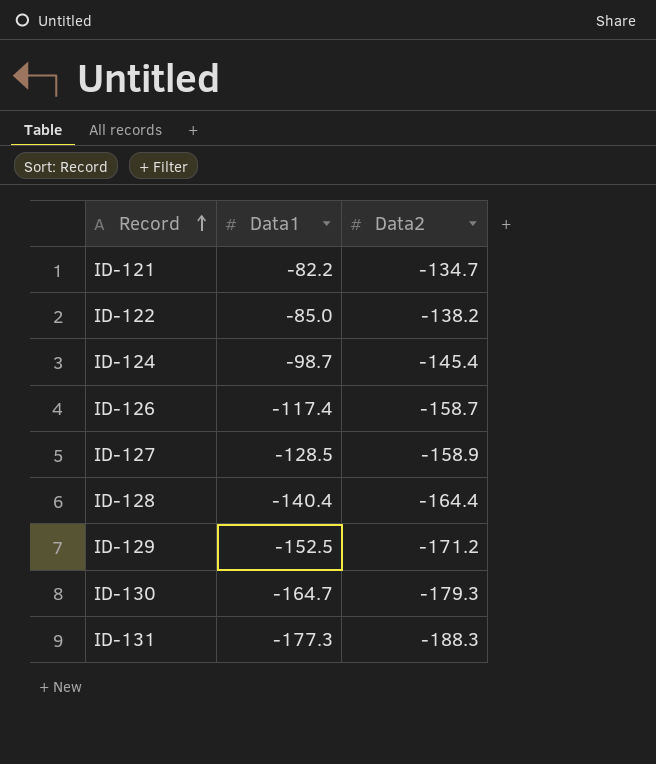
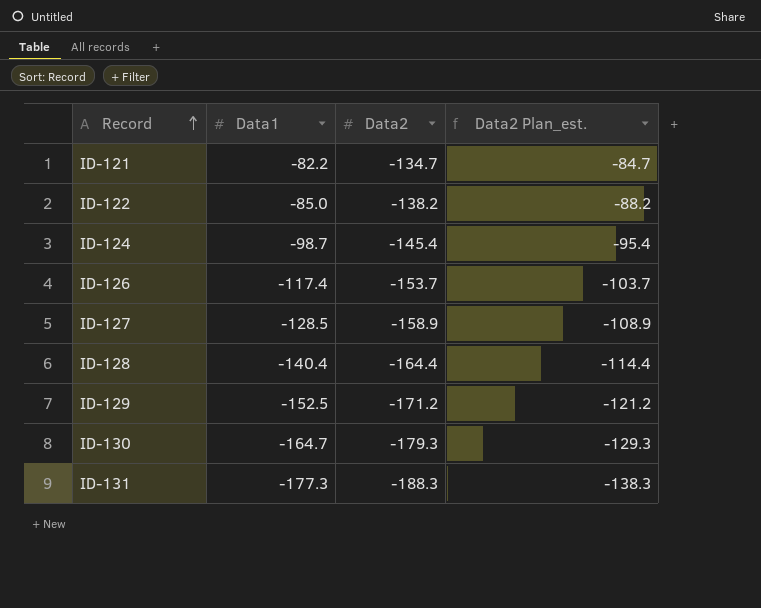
column Data2 Plan_est. | formula: none -> [Data2] + 50
ID-126 | Data2: -158.7 -> -153.7

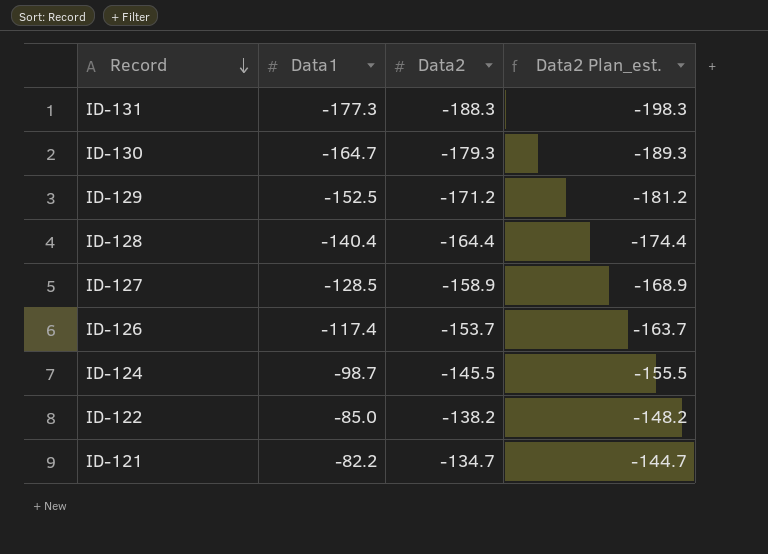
row order: Record ascending -> Record descending
column Data2 Plan_est. | formula: [Data2] + 50 -> [Data2] - 10
ID-124 | Data2: -145.4 -> -145.5

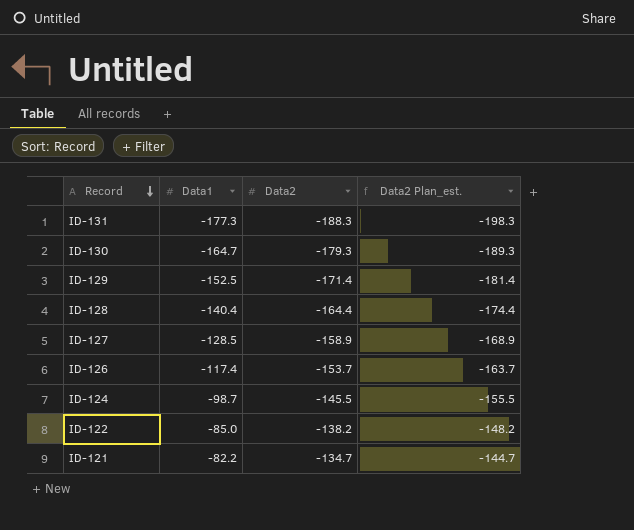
ID-129 | Data2: -171.2 -> -171.4
ID-129 | Data2 Plan_est.: -181.2 -> -181.4

